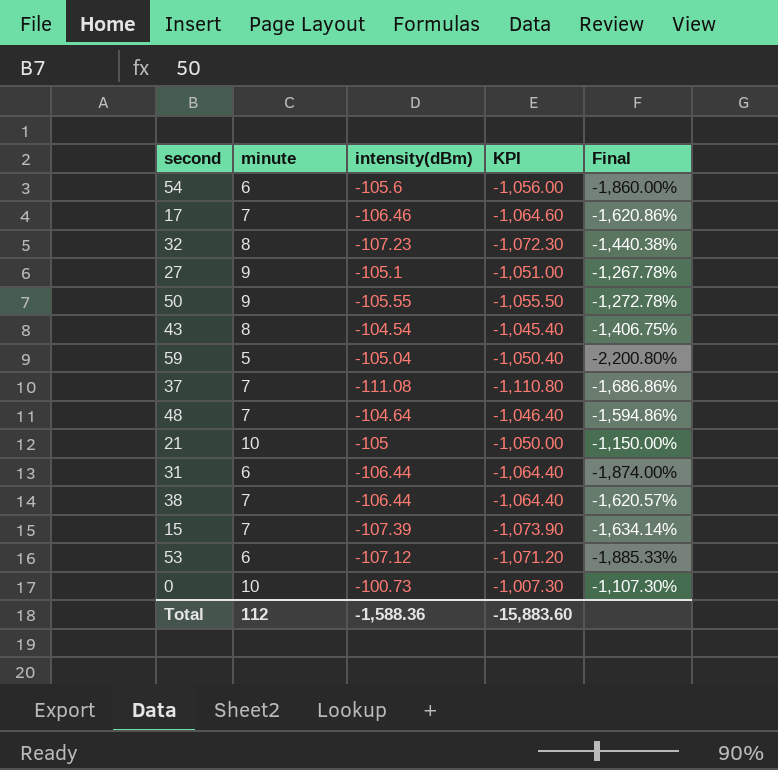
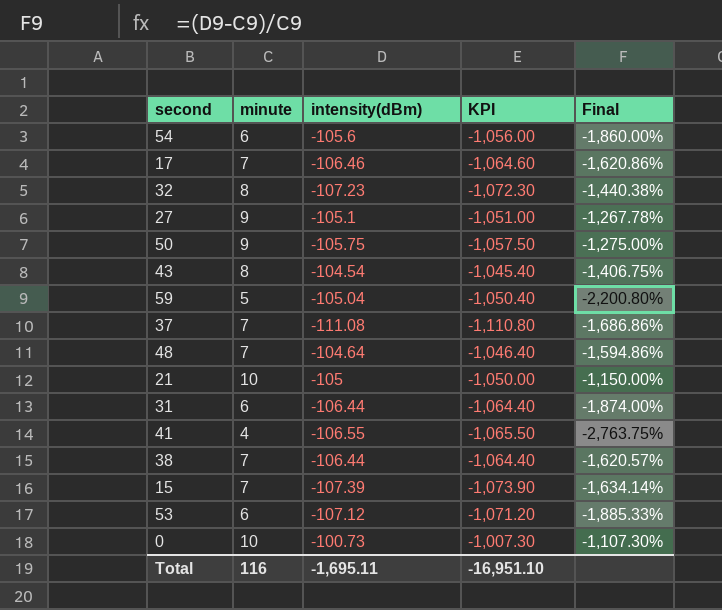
50 | intensity(dBm): -105.55 -> -105.75
50 | KPI: -1,055.50 -> -1,057.50
50 | Final: -1,272.78% -> -1,275.00%
row 41: none -> 4 | -106.55 | -1,065.50 | -2,763.75%
Total | minute: 112 -> 116
Total | intensity(dBm): -1,588.36 -> -1,695.11
Total | KPI: -15,883.60 -> -16,951.10

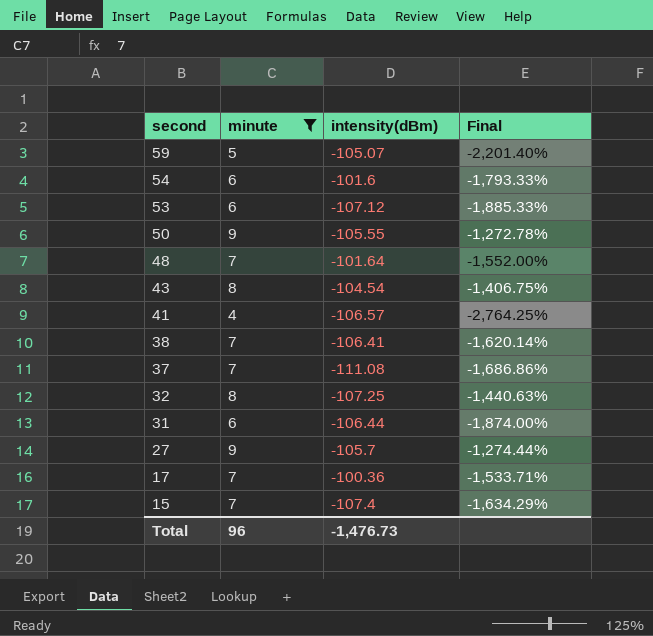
filter: none -> minute != 10
row order: none -> second descending
column KPI | formula: [intensity(dBm)] * 10 -> none
59 | intensity(dBm): -105.04 -> -105.07
59 | Final: -2,200.80% -> -2,201.40%
54 | intensity(dBm): -105.6 -> -101.6
54 | Final: -1,860.00% -> -1,793.33%
50 | intensity(dBm): -105.75 -> -105.55
50 | Final: -1,275.00% -> -1,272.78%
48 | intensity(dBm): -104.64 -> -101.64
48 | Final: -1,594.86% -> -1,552.00%
41 | intensity(dBm): -106.55 -> -106.57
41 | Final: -2,763.75% -> -2,764.25%
38 | intensity(dBm): -106.44 -> -106.41
38 | Final: -1,620.57% -> -1,620.14%
32 | intensity(dBm): -107.23 -> -107.25
32 | Final: -1,440.38% -> -1,440.63%
27 | intensity(dBm): -105.1 -> -105.7
27 | Final: -1,267.78% -> -1,274.44%
17 | intensity(dBm): -106.46 -> -100.36
17 | Final: -1,620.86% -> -1,533.71%
15 | intensity(dBm): -107.39 -> -107.4
15 | Final: -1,634.14% -> -1,634.29%
Total | minute: 116 -> 96
Total | intensity(dBm): -1,695.11 -> -1,476.73

